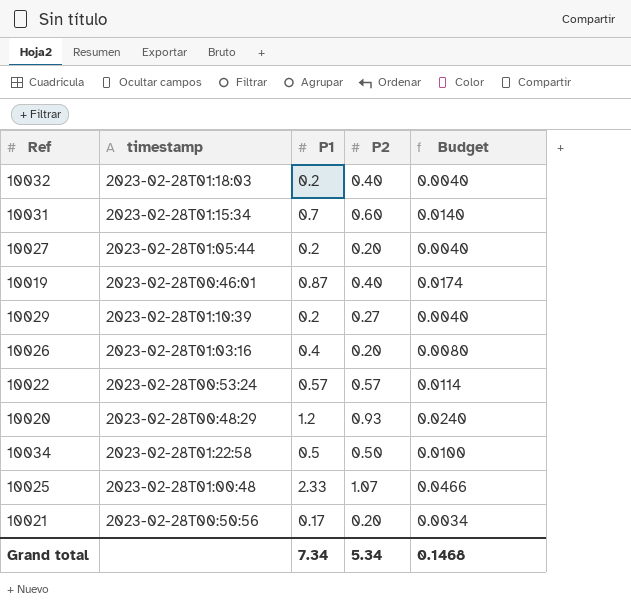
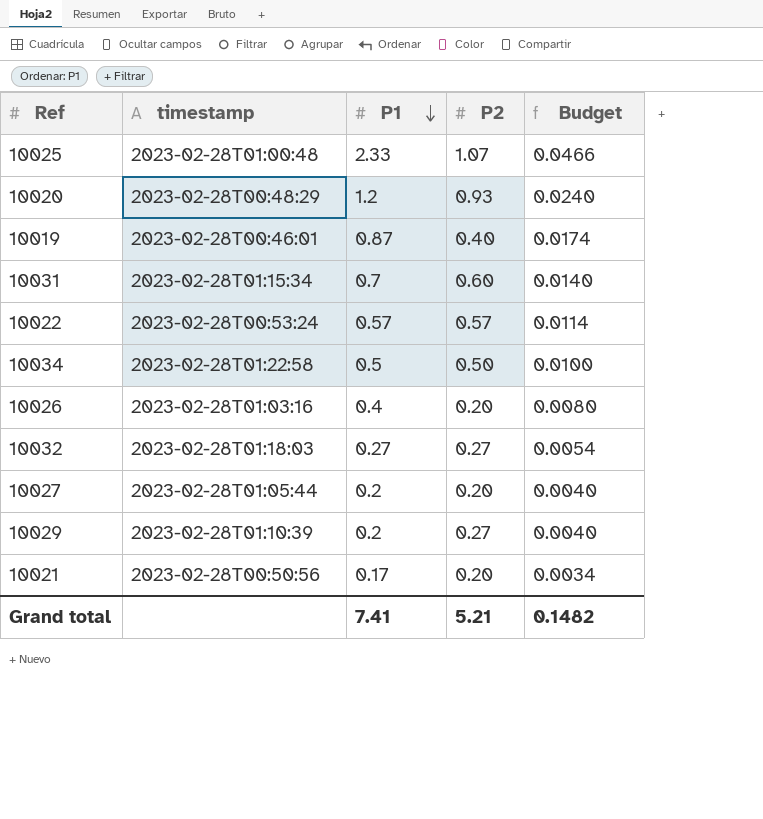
row order: none -> P1 descending
10032 | P1: 0.2 -> 0.27
10032 | P2: 0.40 -> 0.27
10032 | Budget: 0.0040 -> 0.0054
Grand total | P1: 7.34 -> 7.41
Grand total | P2: 5.34 -> 5.21
Grand total | Budget: 0.1468 -> 0.1482

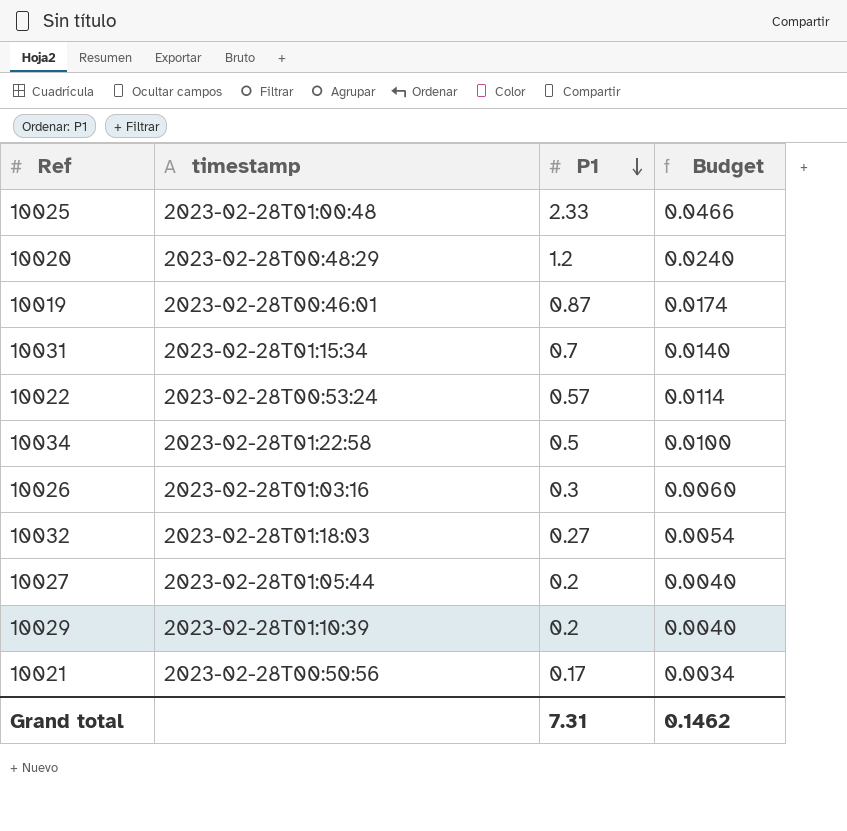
column P2 | position: 4 -> none
10026 | P1: 0.4 -> 0.3
10026 | Budget: 0.0080 -> 0.0060
Grand total | P1: 7.41 -> 7.31
Grand total | Budget: 0.1482 -> 0.1462

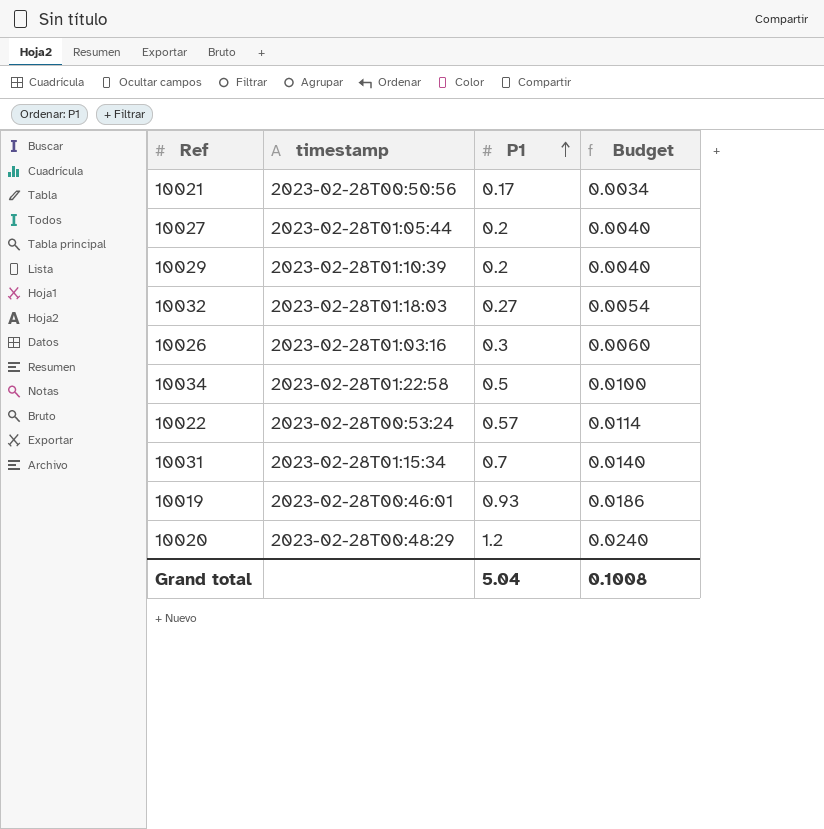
row order: P1 descending -> P1 ascending
row 10025: 2023-02-28T01:00:48 | 2.33 | 0.0466 -> none
10019 | P1: 0.87 -> 0.93
10019 | Budget: 0.0174 -> 0.0186
Grand total | P1: 7.31 -> 5.04
Grand total | Budget: 0.1462 -> 0.1008

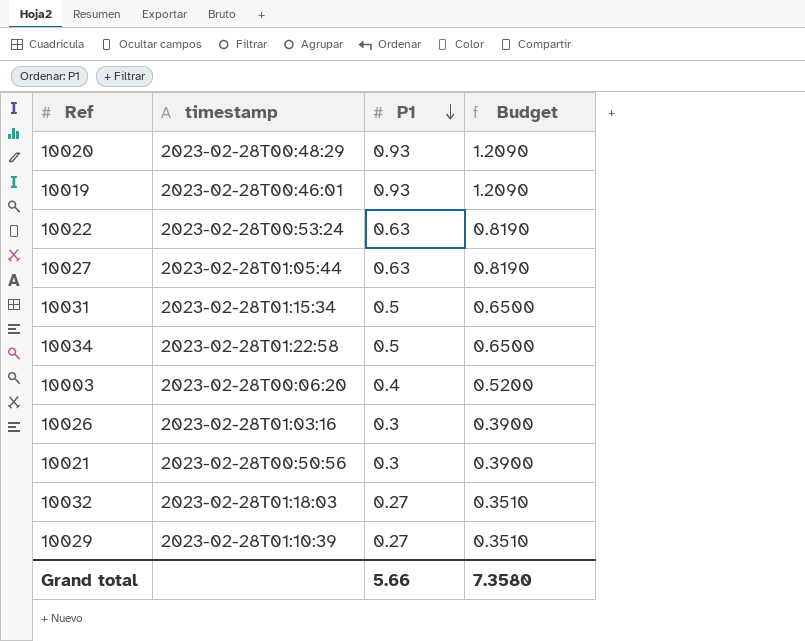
row order: P1 ascending -> P1 descending
column Budget | formula: [P1] * 0.02 -> [P1] * 1.3
10020 | P1: 1.2 -> 0.93
10022 | P1: 0.57 -> 0.63
10027 | P1: 0.2 -> 0.63
10031 | P1: 0.7 -> 0.5
row 10003: none -> 2023-02-28T00:06:20 | 0.4 | 0.5200
10021 | P1: 0.17 -> 0.3
10029 | P1: 0.2 -> 0.27
Grand total | P1: 5.04 -> 5.66
Grand total | Budget: 0.1008 -> 7.3580

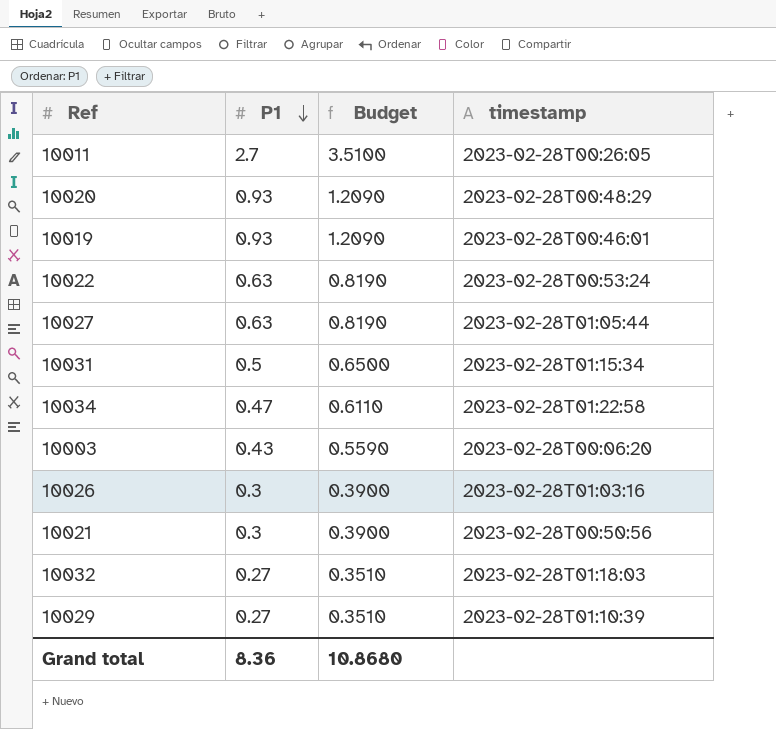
column timestamp | position: 2 -> 4
row 10011: none -> 2.7 | 3.5100 | 2023-02-28T00:26:05
10034 | P1: 0.5 -> 0.47
10034 | Budget: 0.6500 -> 0.6110
10003 | P1: 0.4 -> 0.43
10003 | Budget: 0.5200 -> 0.5590
Grand total | P1: 5.66 -> 8.36
Grand total | Budget: 7.3580 -> 10.8680

